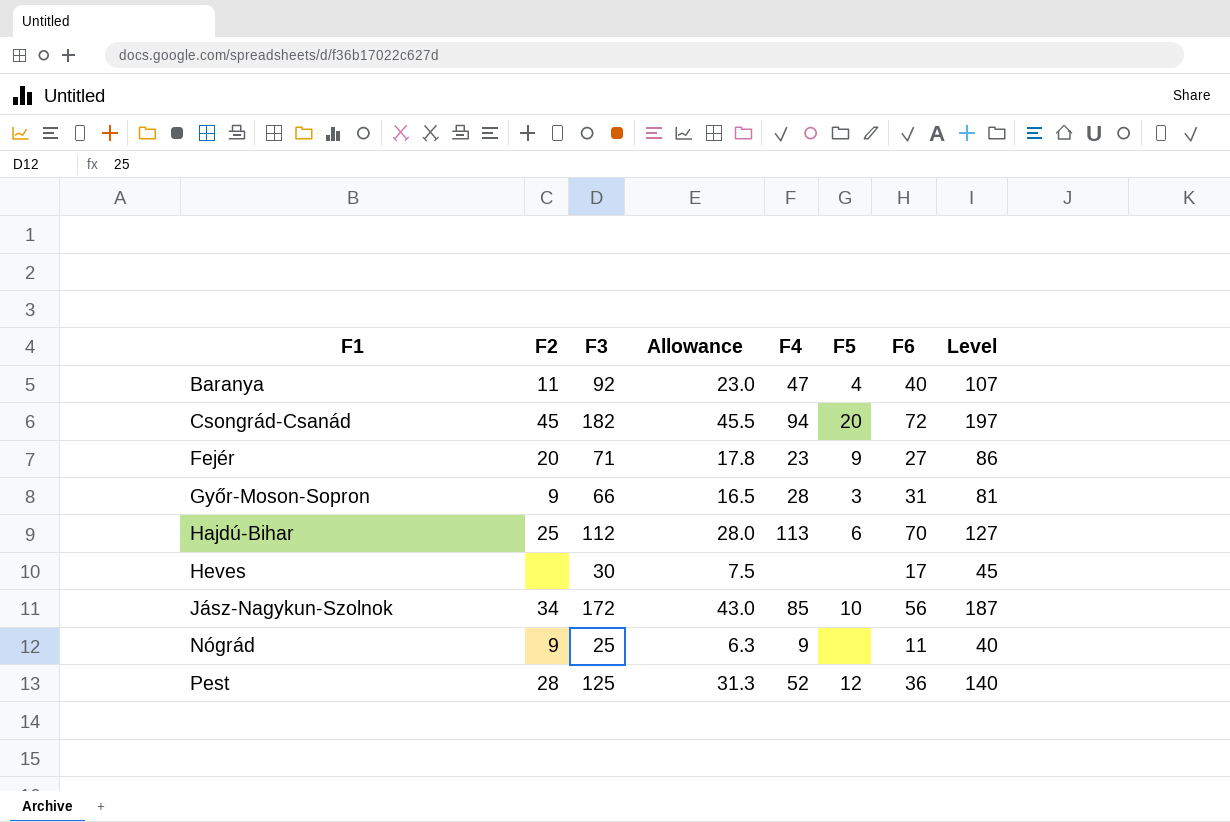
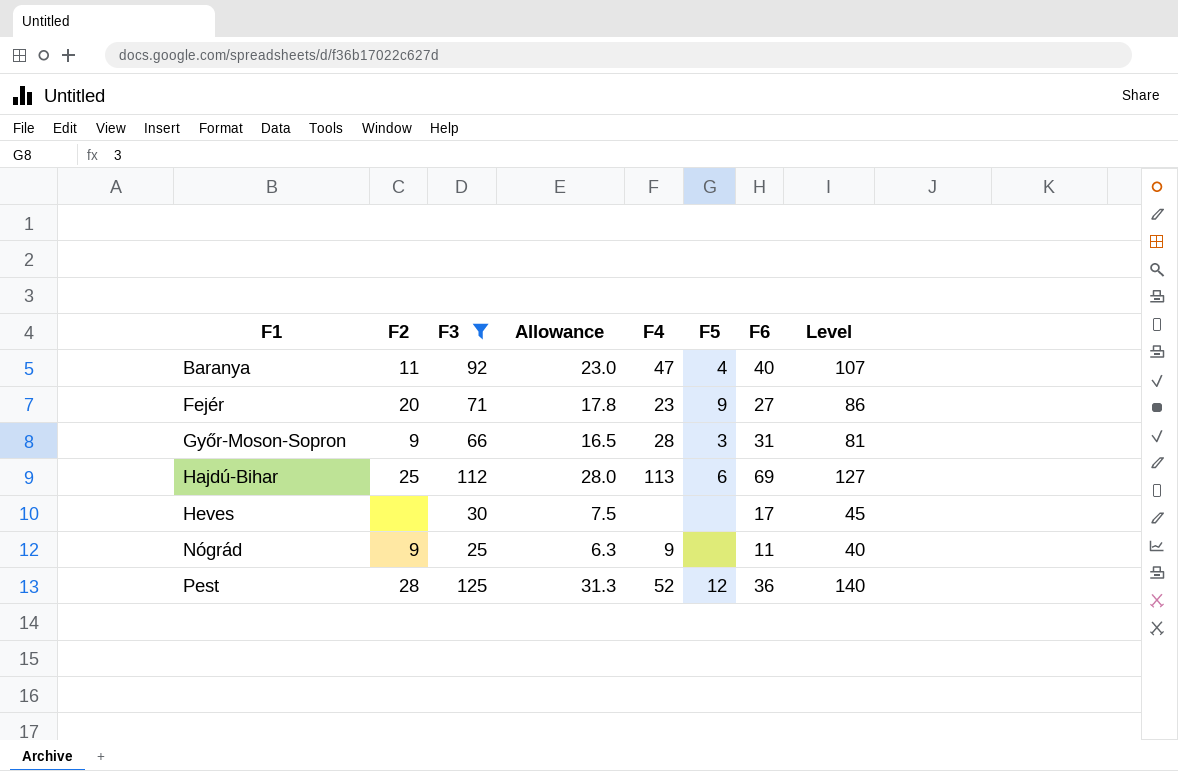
filter: none -> F3 <= 125
Hajdú-Bihar | F6: 70 -> 69

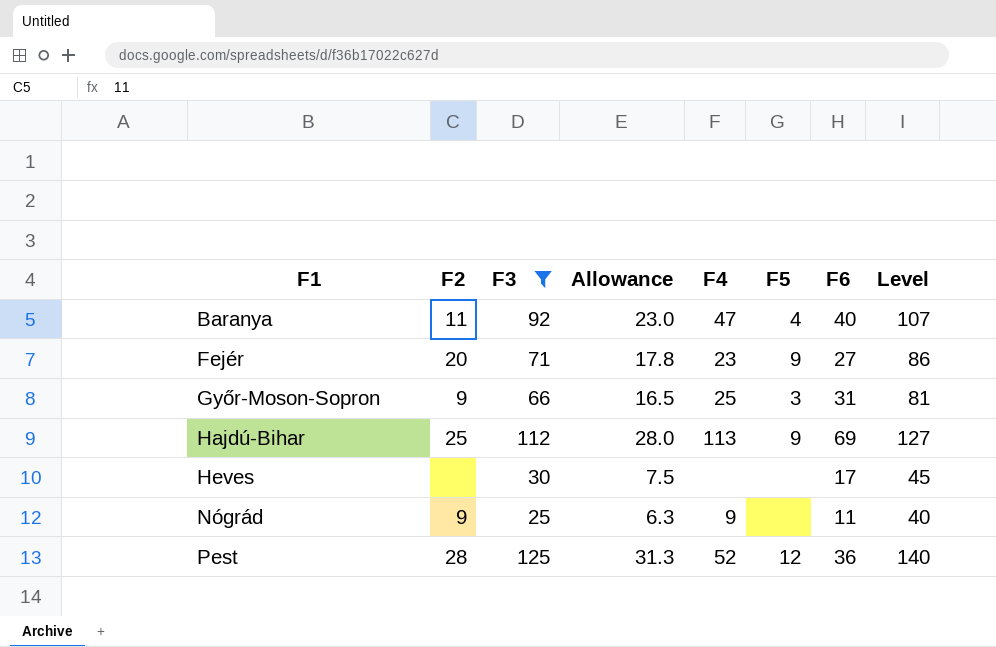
Győr-Moson-Sopron | F4: 28 -> 25
Hajdú-Bihar | F5: 6 -> 9

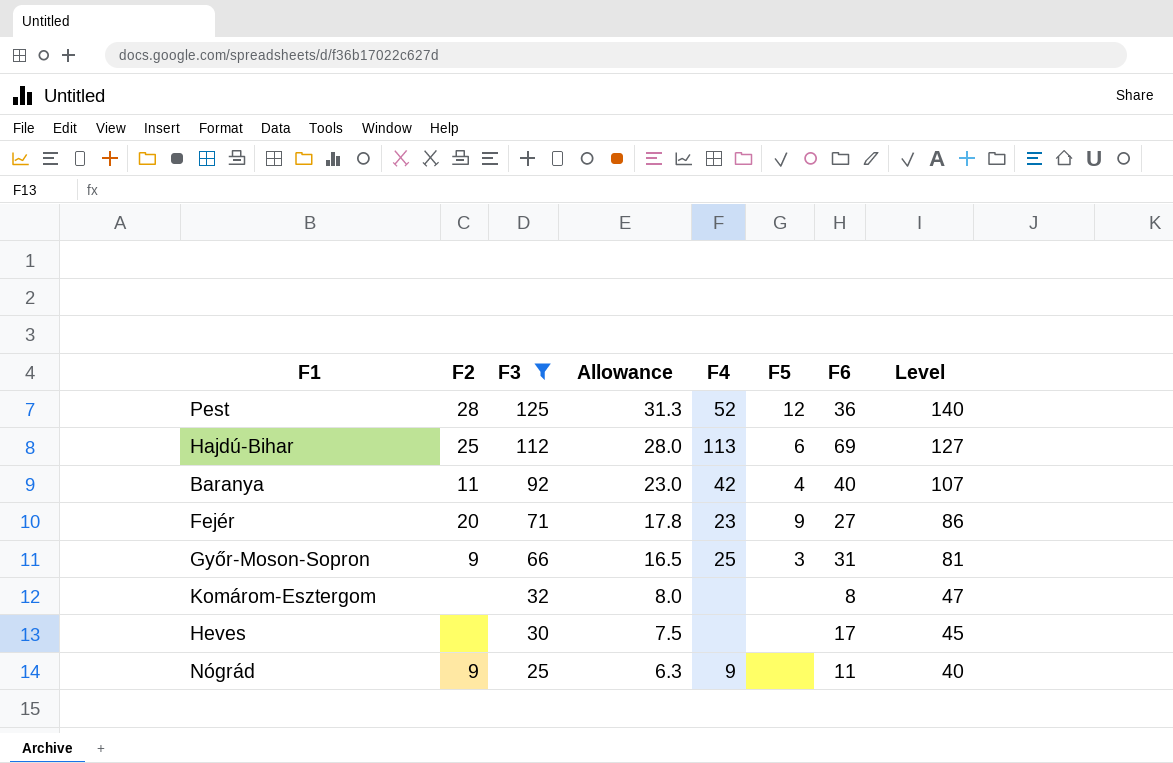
row order: F1 ascending -> F3 descending
Hajdú-Bihar | F5: 9 -> 6
Baranya | F4: 47 -> 42
row Komárom-Esztergom: none -> none | 32 | 8.0 | none | none | 8 | 47

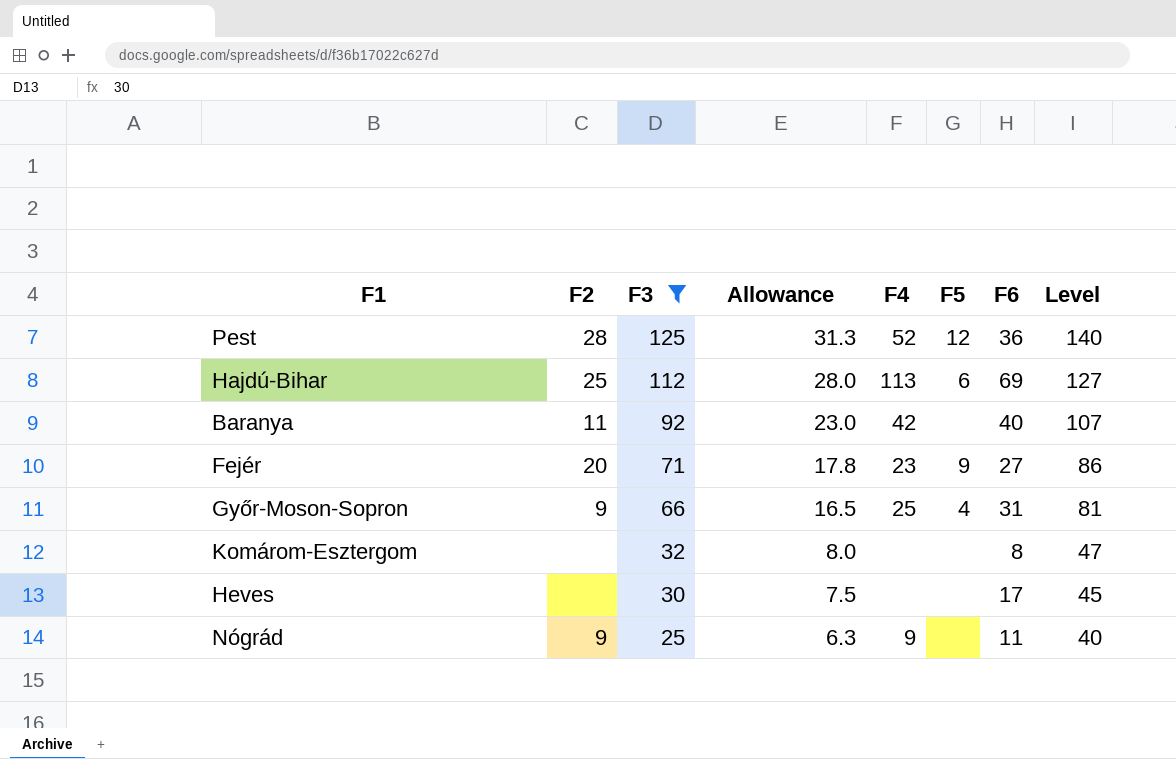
Baranya | F5: 4 -> none
Győr-Moson-Sopron | F5: 3 -> 4

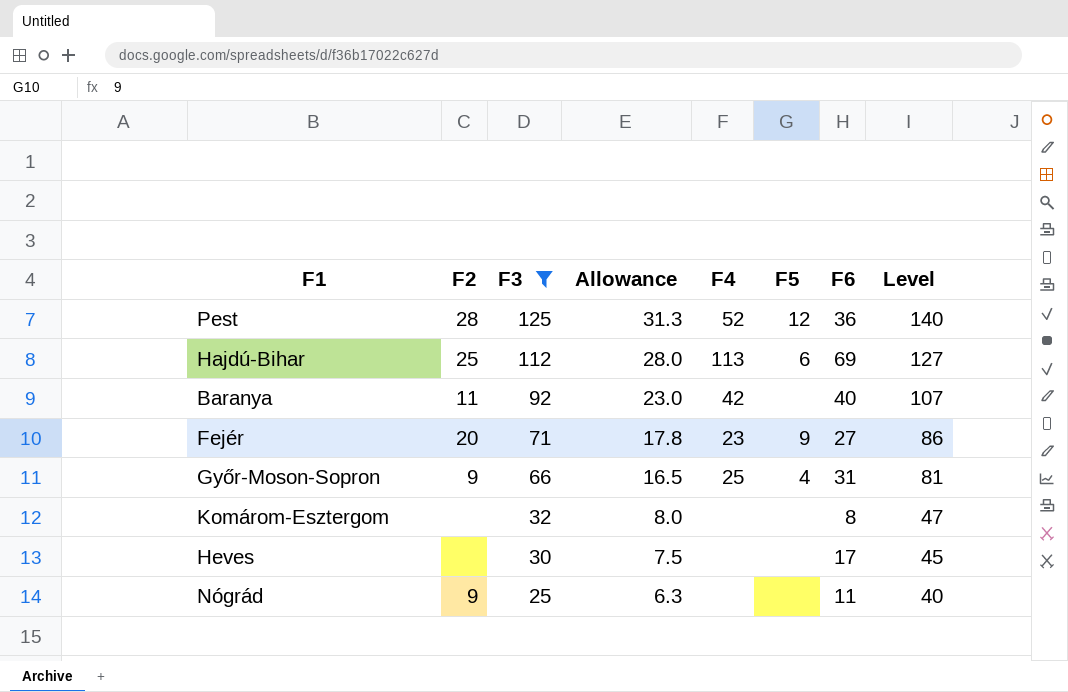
Nógrád | F4: 9 -> none

